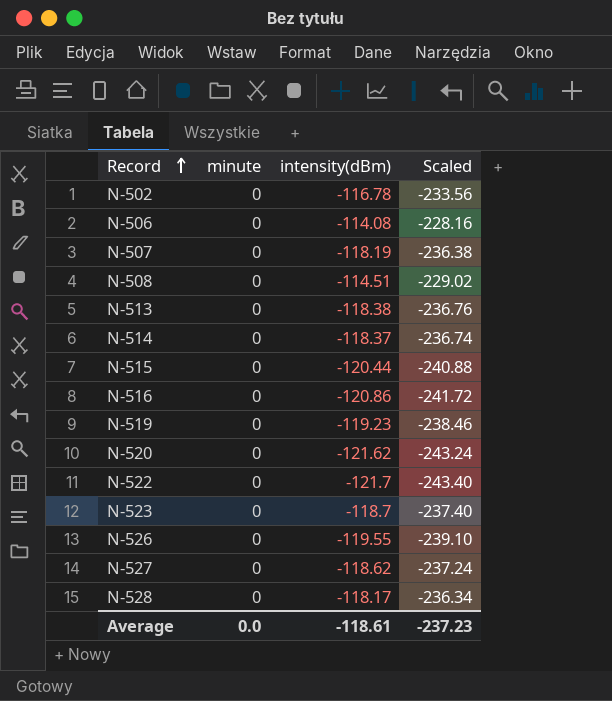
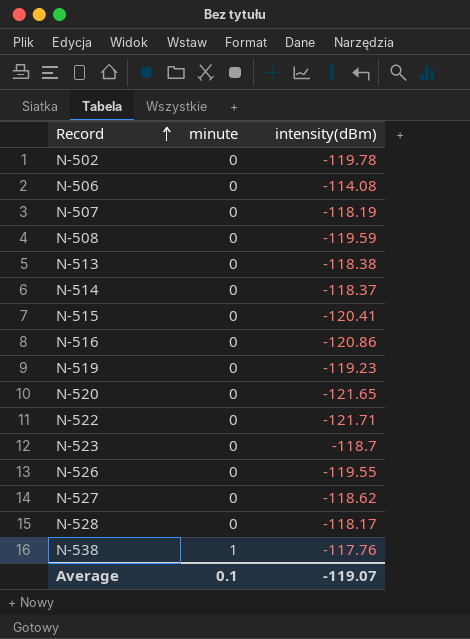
column Scaled | formula: [intensity(dBm)] * 2 -> none
N-502 | intensity(dBm): -116.78 -> -119.78
N-508 | intensity(dBm): -114.51 -> -119.59
N-515 | intensity(dBm): -120.44 -> -120.41
N-520 | intensity(dBm): -121.62 -> -121.65
N-522 | intensity(dBm): -121.7 -> -121.71
row N-538: none -> 1 | -117.76
Average | minute: 0.0 -> 0.1
Average | intensity(dBm): -118.61 -> -119.07

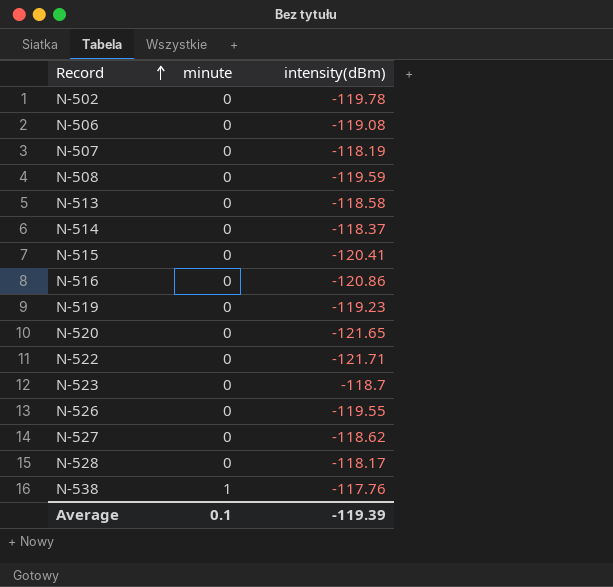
N-506 | intensity(dBm): -114.08 -> -119.08
N-513 | intensity(dBm): -118.38 -> -118.58
Average | intensity(dBm): -119.07 -> -119.39

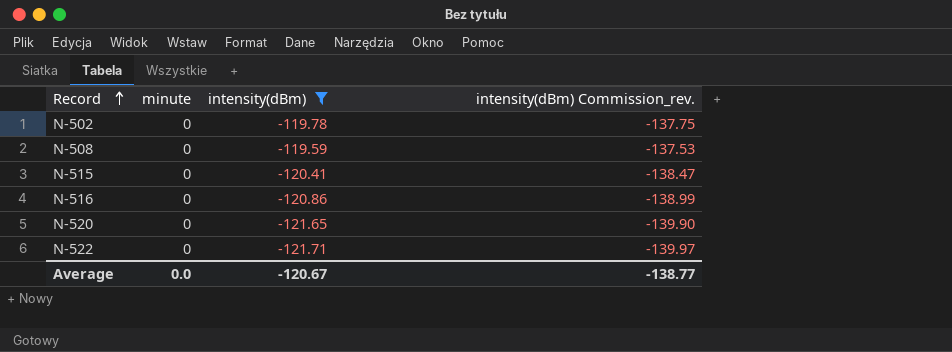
filter: none -> intensity(dBm) <= -119.59
column intensity(dBm) Commission_rev. | formula: none -> [intensity(dBm)] * 1.15
Average | minute: 0.1 -> 0.0
Average | intensity(dBm): -119.39 -> -120.67

